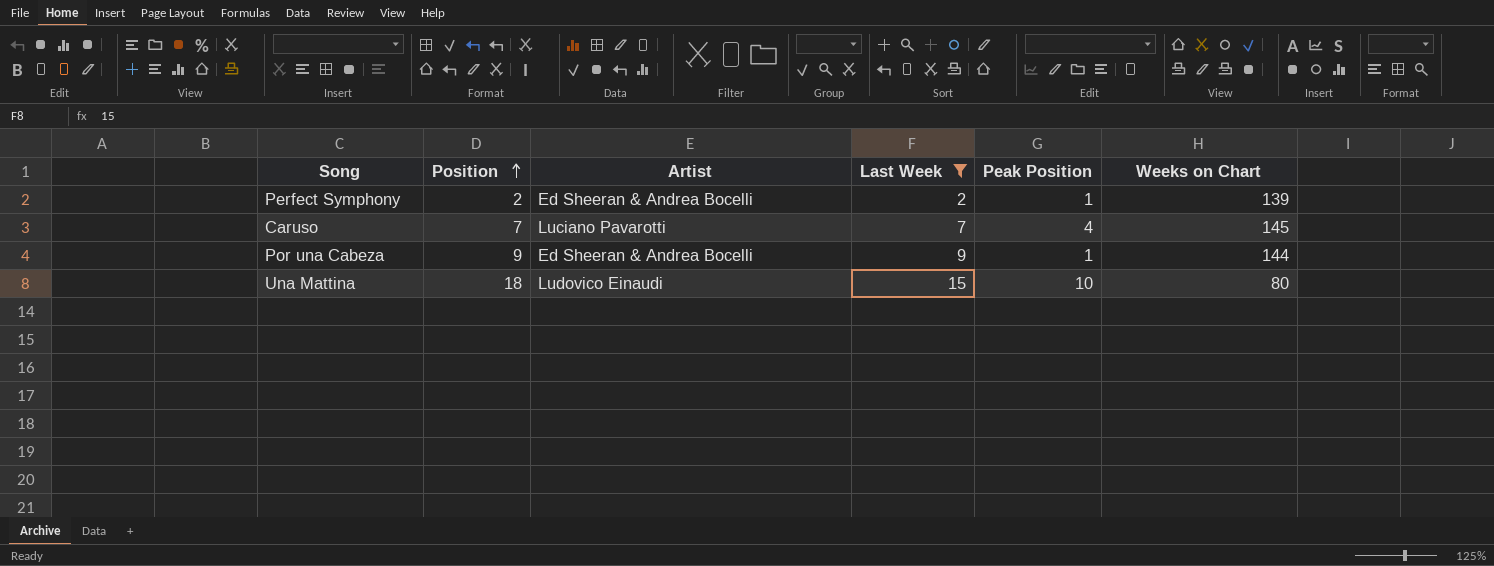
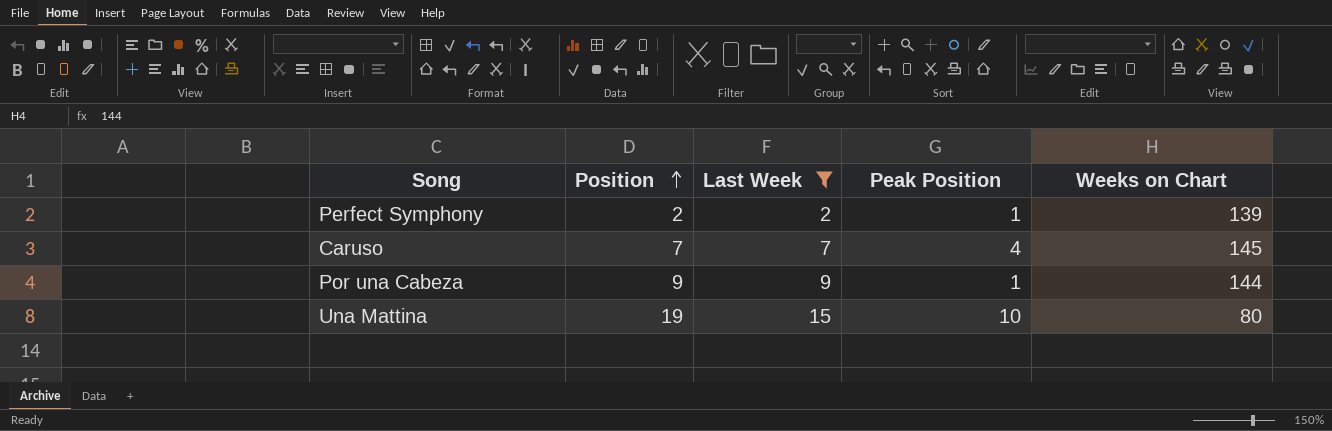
column Artist | position: 3 -> none
Una Mattina | Position: 18 -> 19

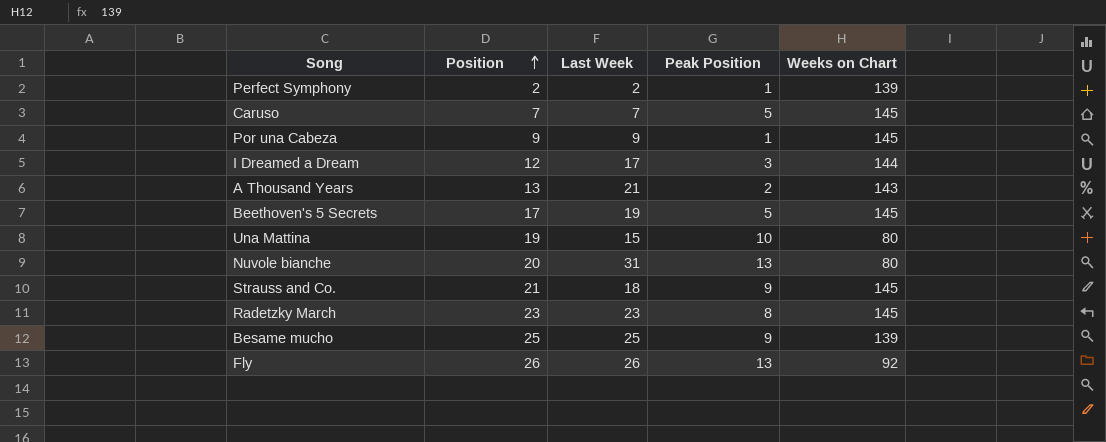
filter: Last Week <= 15 -> none
Caruso | Peak Position: 4 -> 5
Por una Cabeza | Weeks on Chart: 144 -> 145

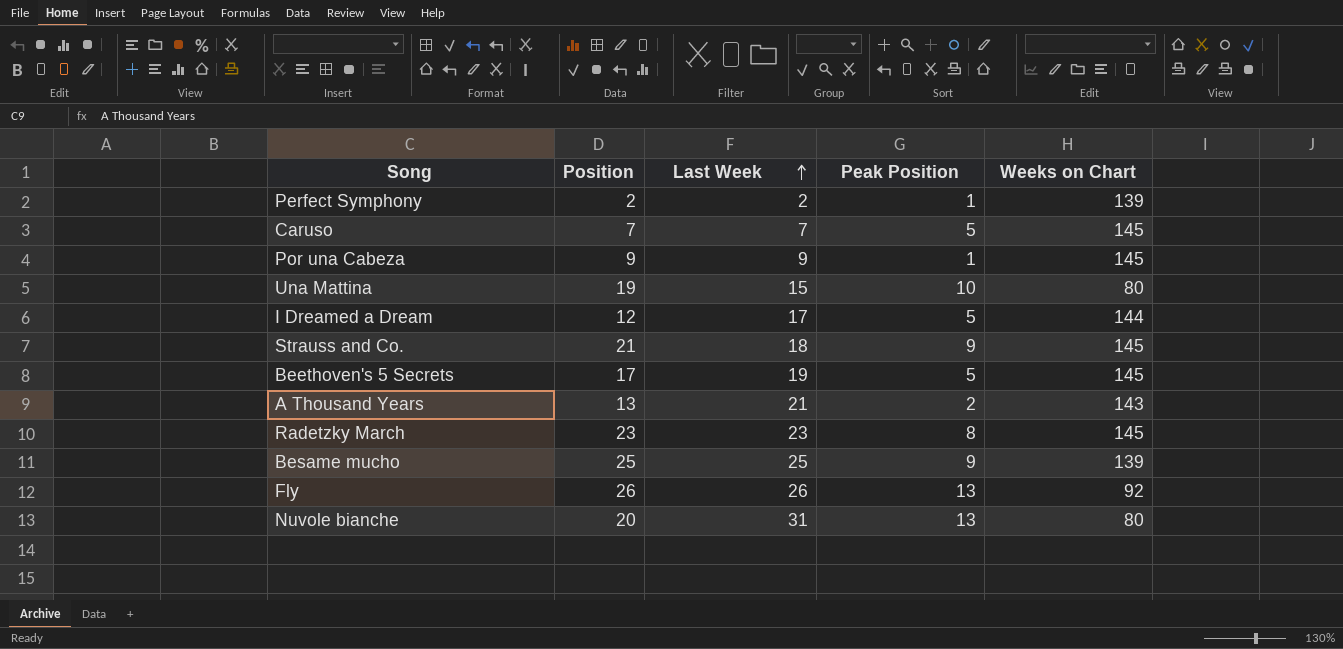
row order: Position ascending -> Last Week ascending
I Dreamed a Dream | Peak Position: 3 -> 5

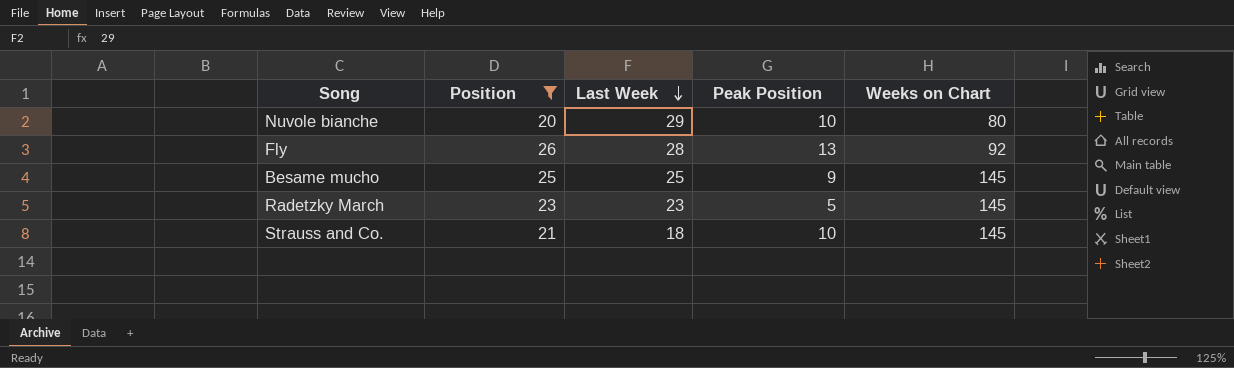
filter: none -> Position >= 20
row order: Last Week ascending -> Last Week descending
Nuvole bianche | Last Week: 31 -> 29
Nuvole bianche | Peak Position: 13 -> 10
Fly | Last Week: 26 -> 28
Besame mucho | Weeks on Chart: 139 -> 145
Radetzky March | Peak Position: 8 -> 5
Strauss and Co. | Peak Position: 9 -> 10

